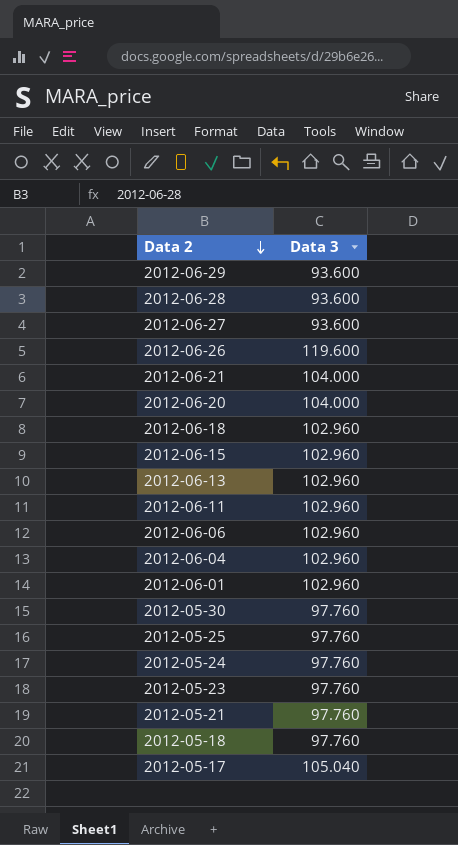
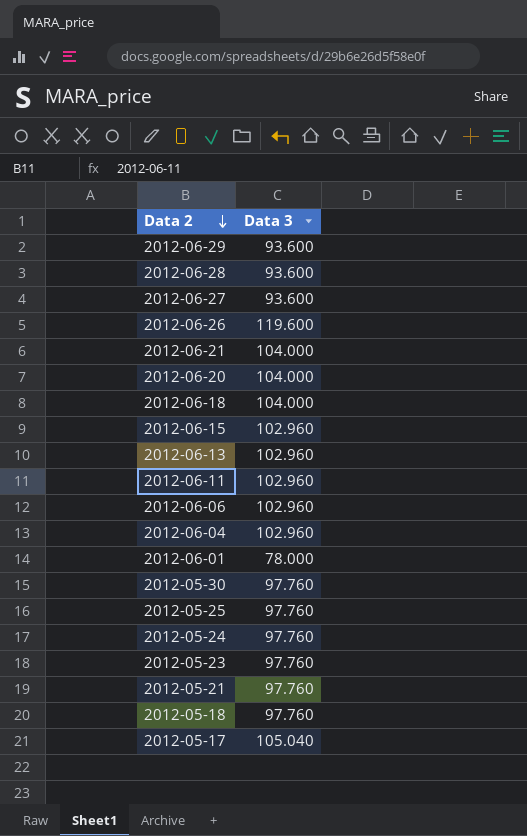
2012-06-18 | Data 3: 102.960 -> 104.000
2012-06-01 | Data 3: 102.960 -> 78.000

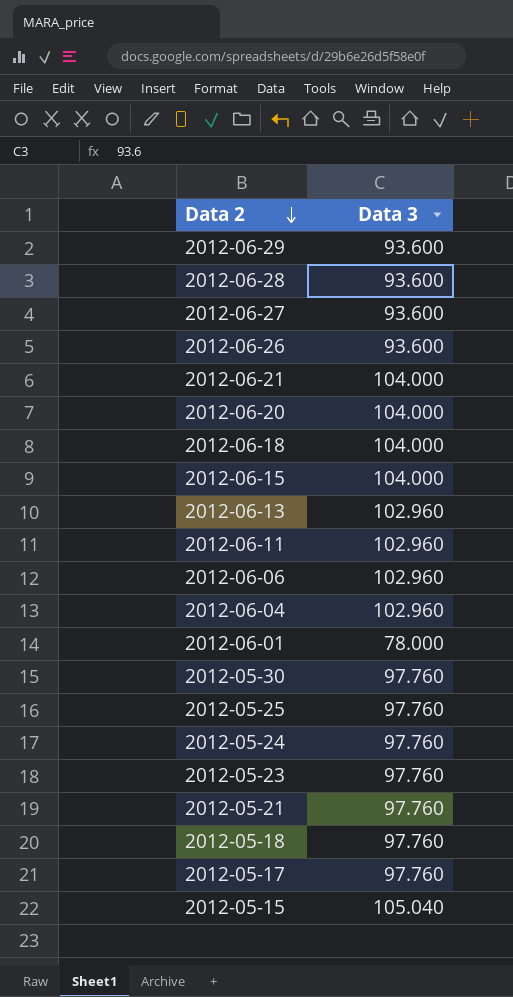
2012-06-26 | Data 3: 119.600 -> 93.600
2012-06-15 | Data 3: 102.960 -> 104.000
2012-05-17 | Data 3: 105.040 -> 97.760
row 2012-05-15: none -> 105.040

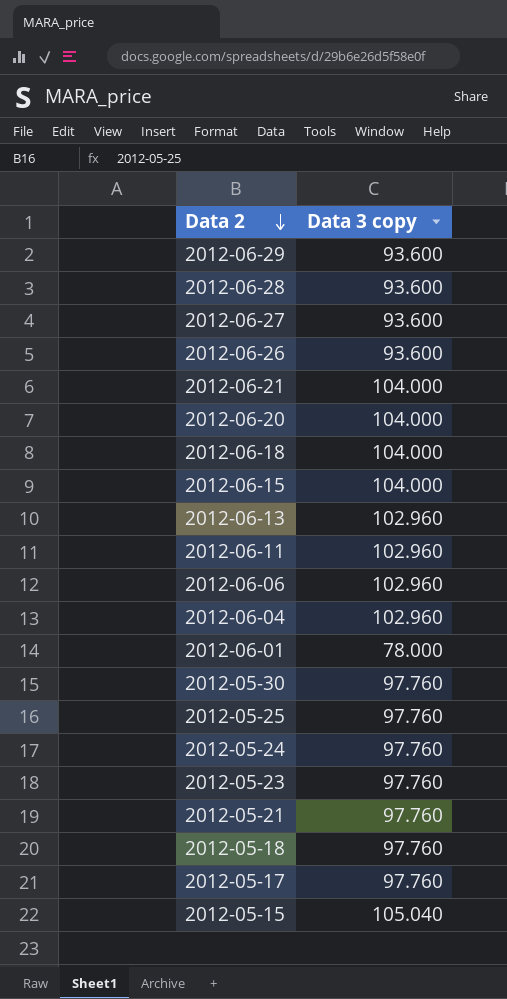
column name: Data 3 -> Data 3 copy

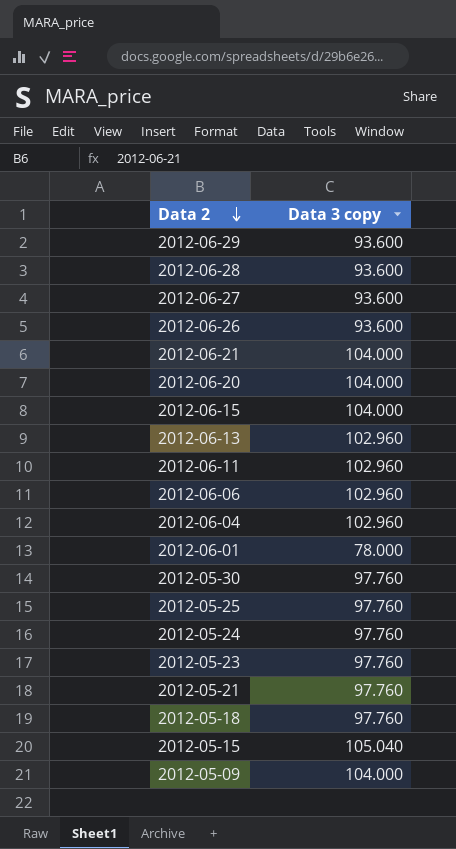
row 2012-06-18: 104.000 -> none
row 2012-05-17: 97.760 -> none
row 2012-05-09: none -> 104.000

